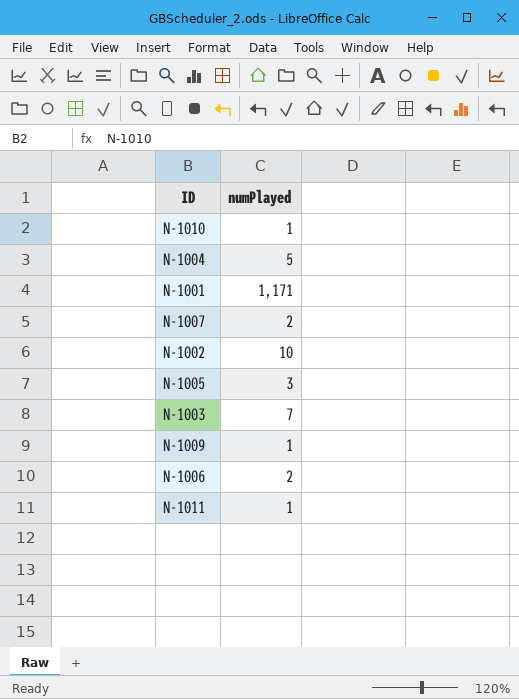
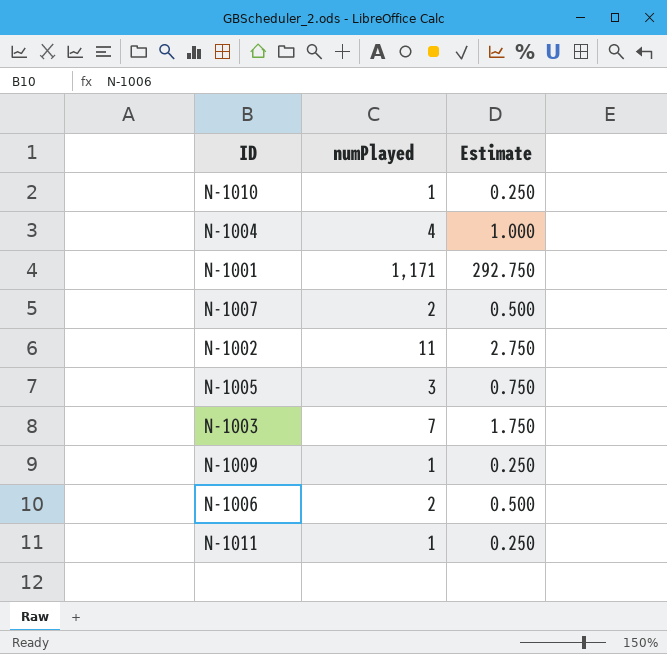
column Estimate | formula: none -> [numPlayed] * 0.25
N-1004 | numPlayed: 5 -> 4
N-1002 | numPlayed: 10 -> 11

